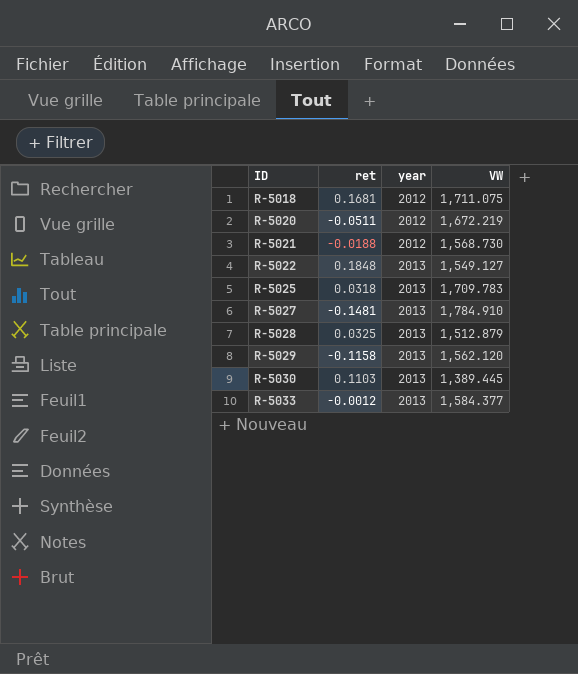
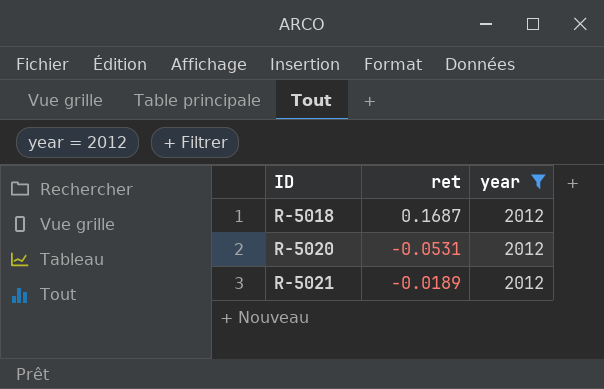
filter: none -> year = 2012
column VW | position: 4 -> none
R-5018 | ret: 0.1681 -> 0.1687
R-5020 | ret: -0.0511 -> -0.0531
R-5021 | ret: -0.0188 -> -0.0189

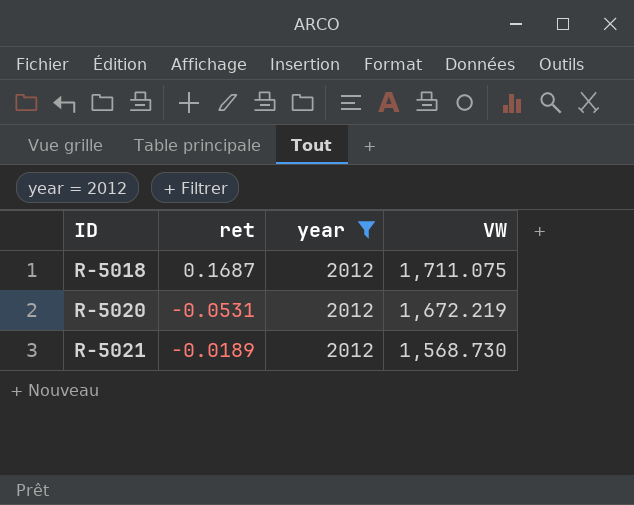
column VW | position: none -> 4

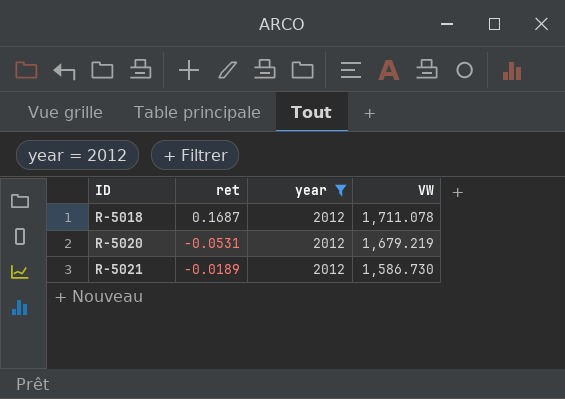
R-5018 | VW: 1,711.075 -> 1,711.078
R-5020 | VW: 1,672.219 -> 1,679.219
R-5021 | VW: 1,568.730 -> 1,586.730

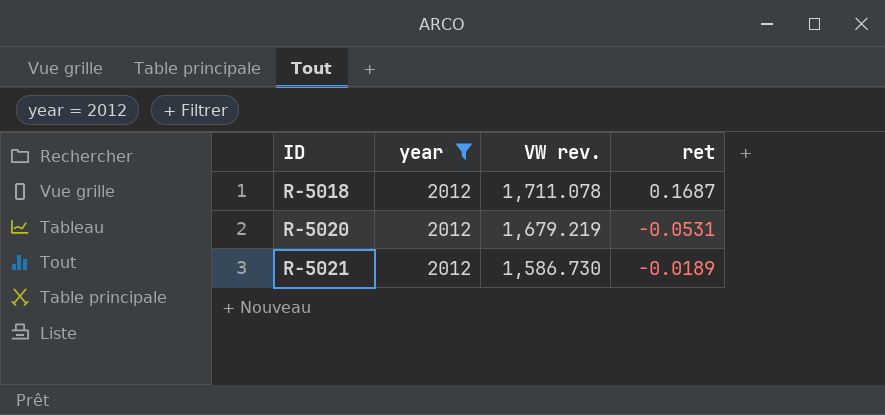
column name: VW -> VW rev.
column ret | position: 2 -> 4

